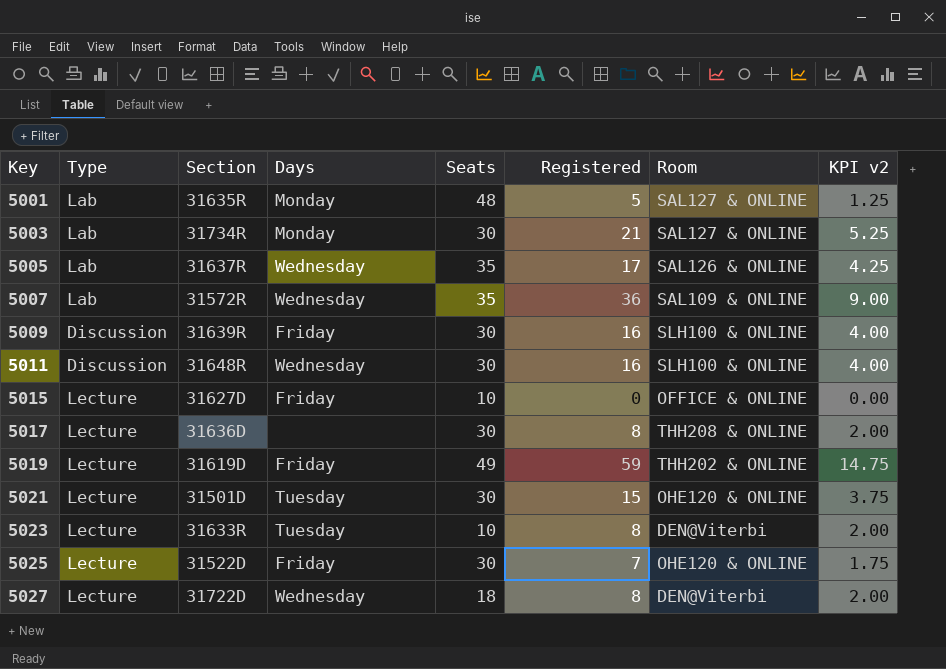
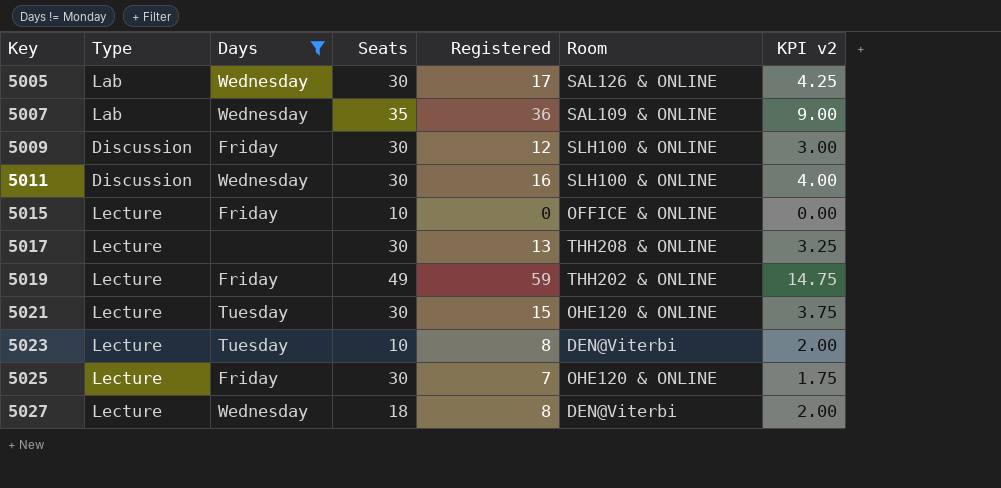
filter: none -> Days != Monday
column Section | position: 3 -> none
5005 | Seats: 35 -> 30
5009 | Registered: 16 -> 12
5009 | KPI v2: 4.00 -> 3.00
5017 | Registered: 8 -> 13
5017 | KPI v2: 2.00 -> 3.25

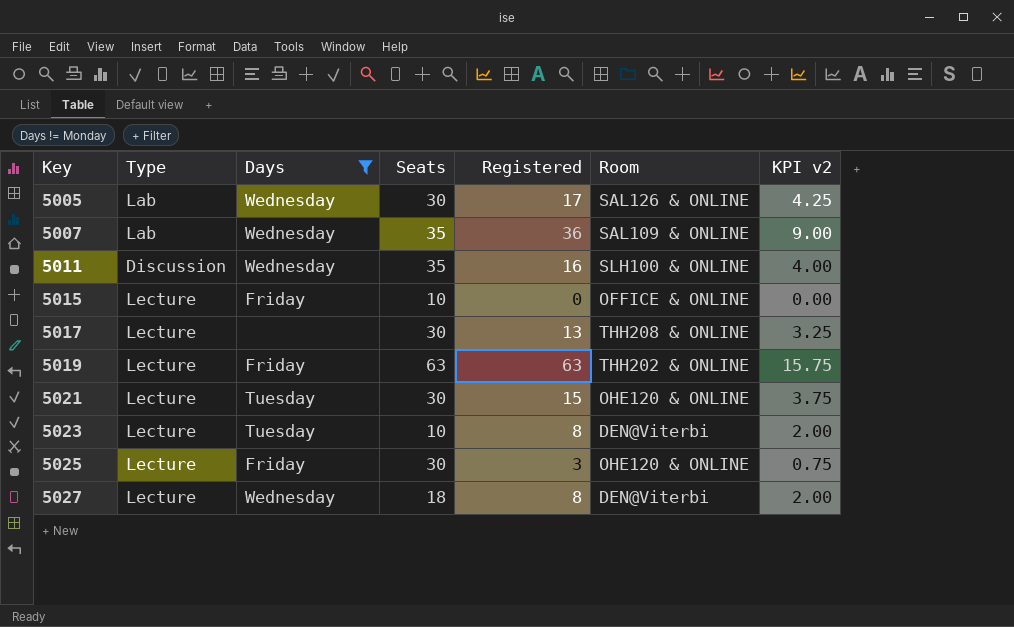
row 5009: Discussion | Friday | 30 | 12 | SLH100 & ONLINE | 3.00 -> none
5011 | Seats: 30 -> 35
5019 | Seats: 49 -> 63
5019 | Registered: 59 -> 63
5019 | KPI v2: 14.75 -> 15.75
5025 | Registered: 7 -> 3
5025 | KPI v2: 1.75 -> 0.75

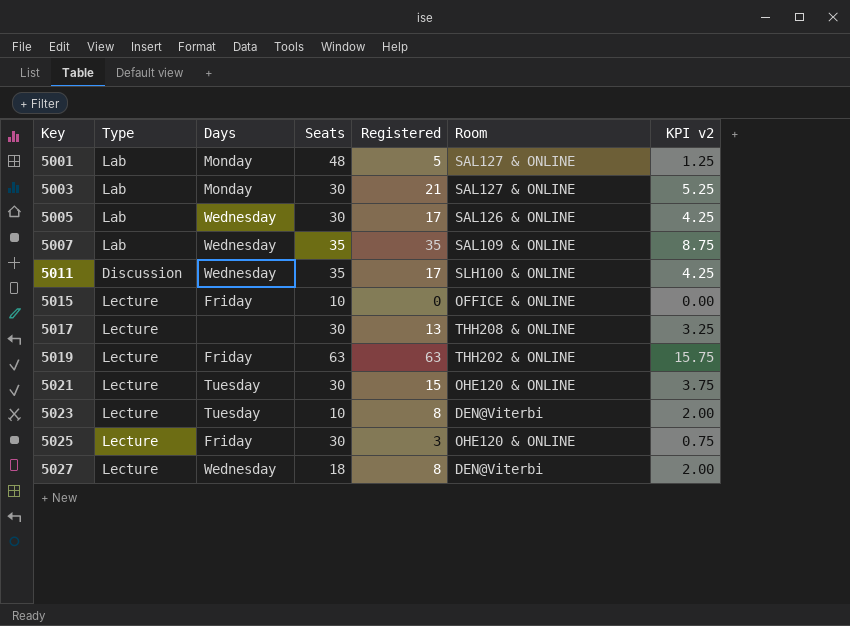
filter: Days != Monday -> none
5007 | Registered: 36 -> 35
5007 | KPI v2: 9.00 -> 8.75
5011 | Registered: 16 -> 17
5011 | KPI v2: 4.00 -> 4.25

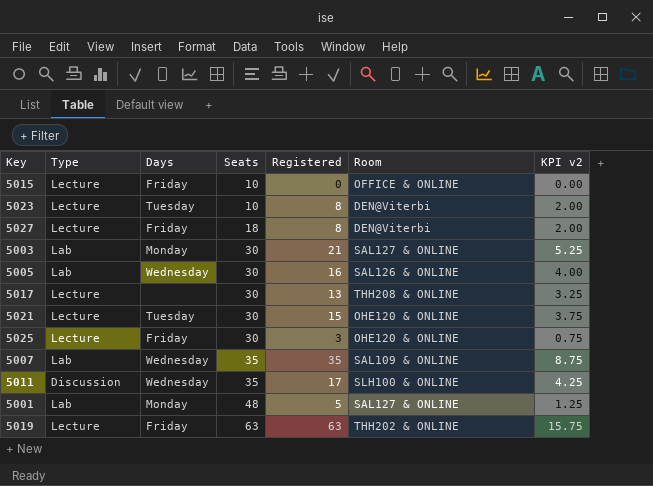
row order: Key ascending -> Seats ascending
5027 | Days: Wednesday -> Friday
5005 | Registered: 17 -> 16
5005 | KPI v2: 4.25 -> 4.00

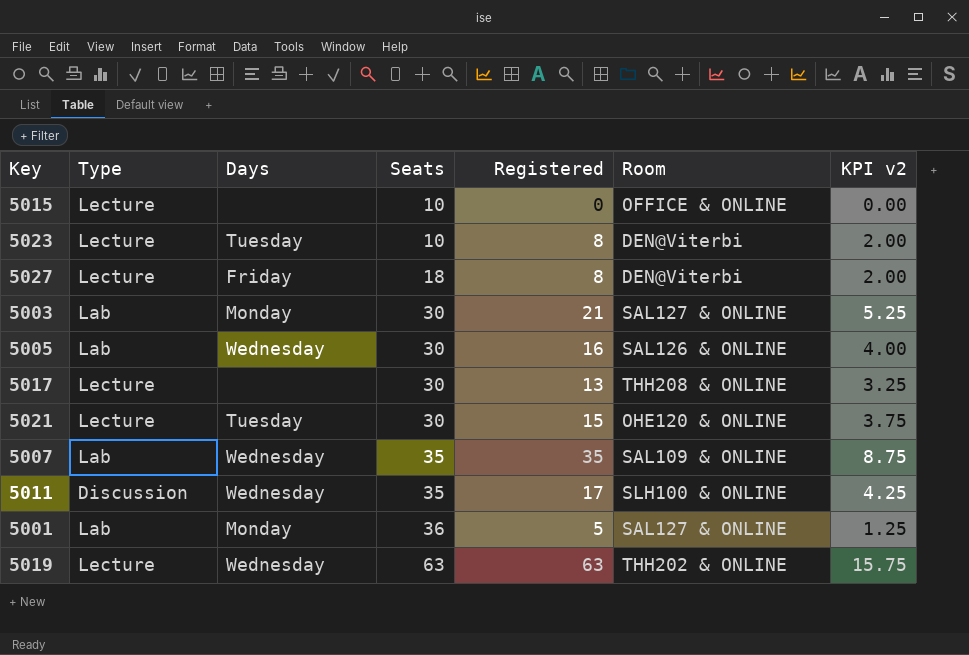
row 5025: Lecture | Friday | 30 | 3 | OHE120 & ONLINE | 0.75 -> none
5015 | Days: Friday -> none
5001 | Seats: 48 -> 36
5019 | Days: Friday -> Wednesday

